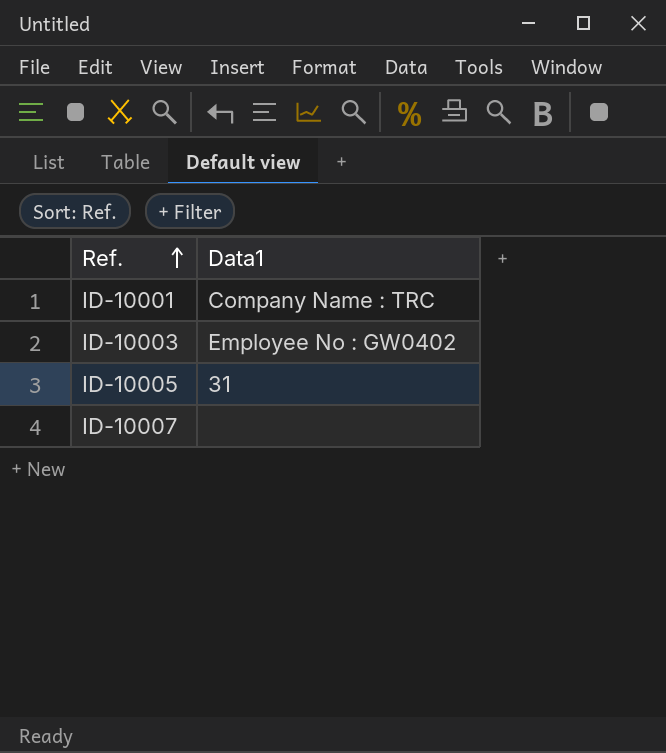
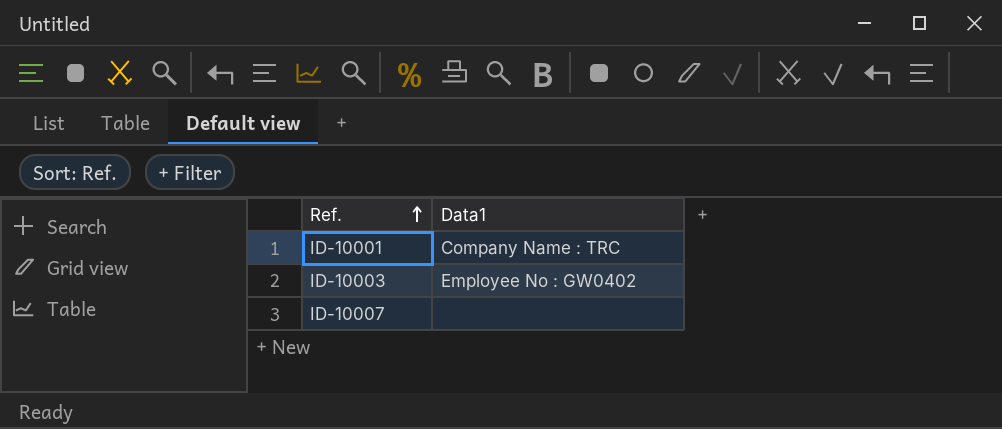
row ID-10005: 31 -> none

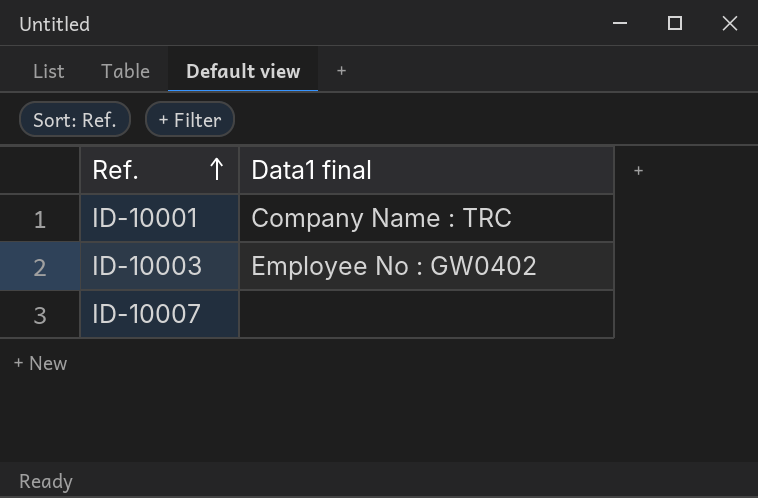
column name: Data1 -> Data1 final

